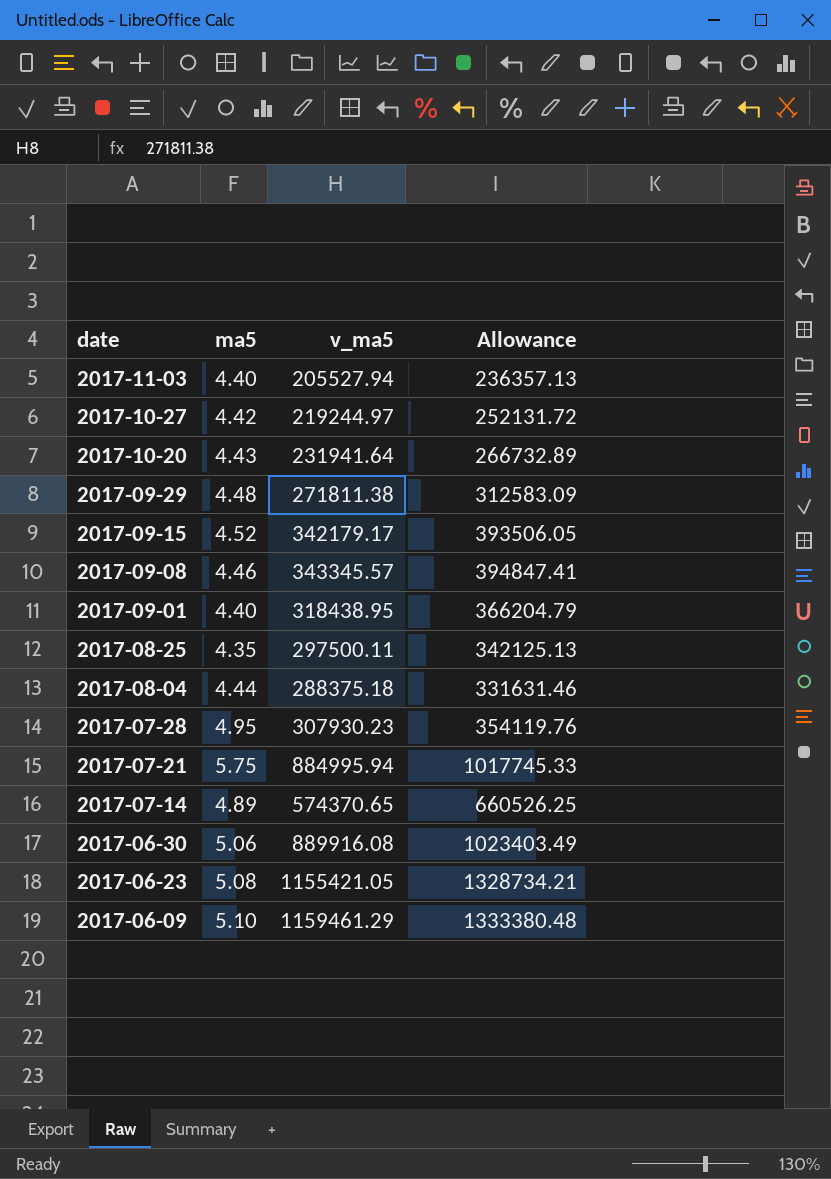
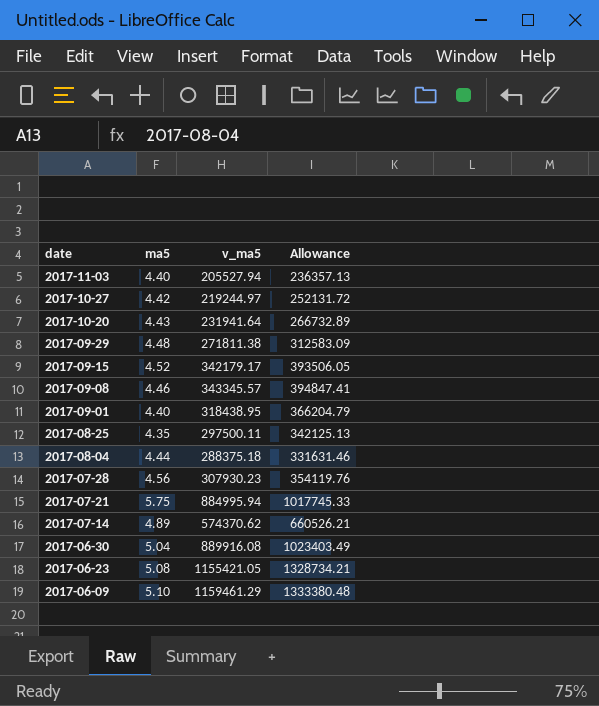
2017-07-28 | ma5: 4.95 -> 4.56
2017-07-14 | v_ma5: 574370.65 -> 574370.62
2017-07-14 | Allowance: 660526.25 -> 660526.21
2017-06-30 | ma5: 5.06 -> 5.04

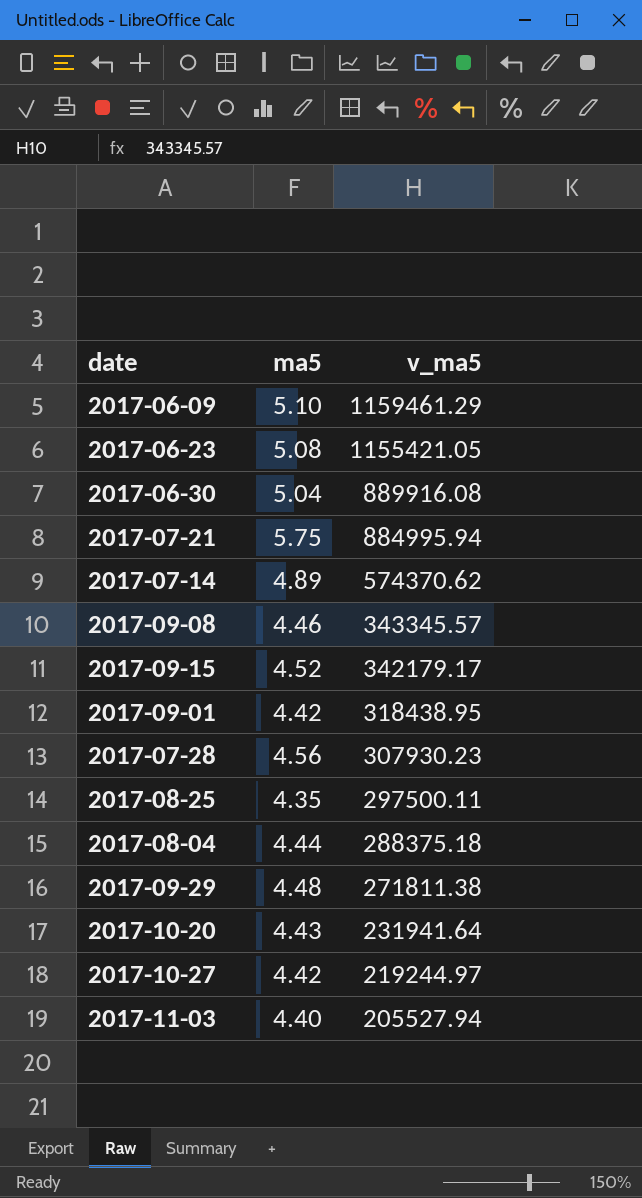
row order: date descending -> v_ma5 descending
column Allowance | formula: [v_ma5] * 1.15 -> none
2017-09-01 | ma5: 4.40 -> 4.42

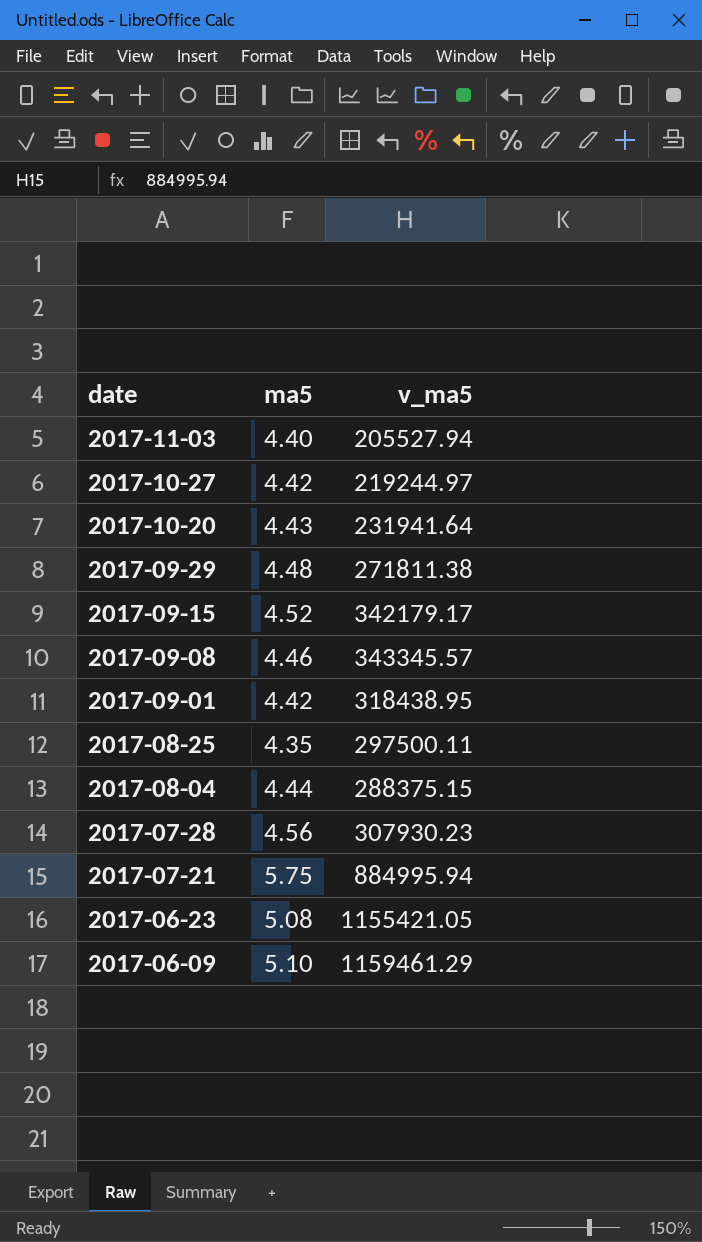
row order: v_ma5 descending -> date descending
row 2017-06-30: 5.04 | 889916.08 -> none
row 2017-07-14: 4.89 | 574370.62 -> none
2017-08-04 | v_ma5: 288375.18 -> 288375.15

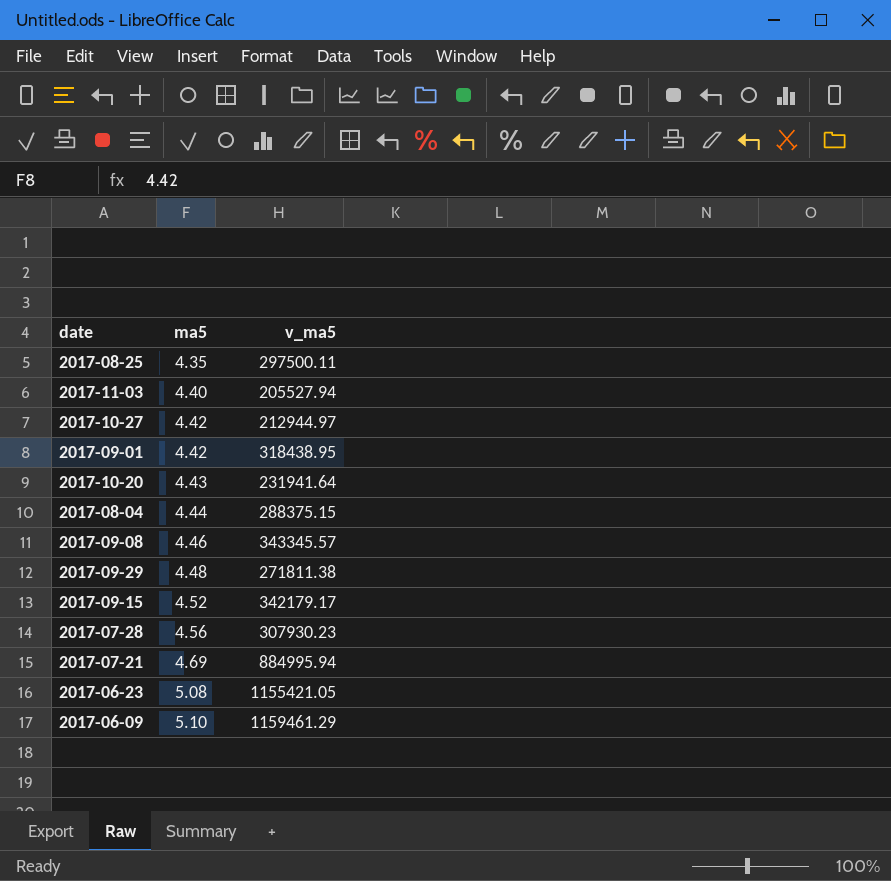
row order: date descending -> ma5 ascending
2017-10-27 | v_ma5: 219244.97 -> 212944.97
2017-07-21 | ma5: 5.75 -> 4.69

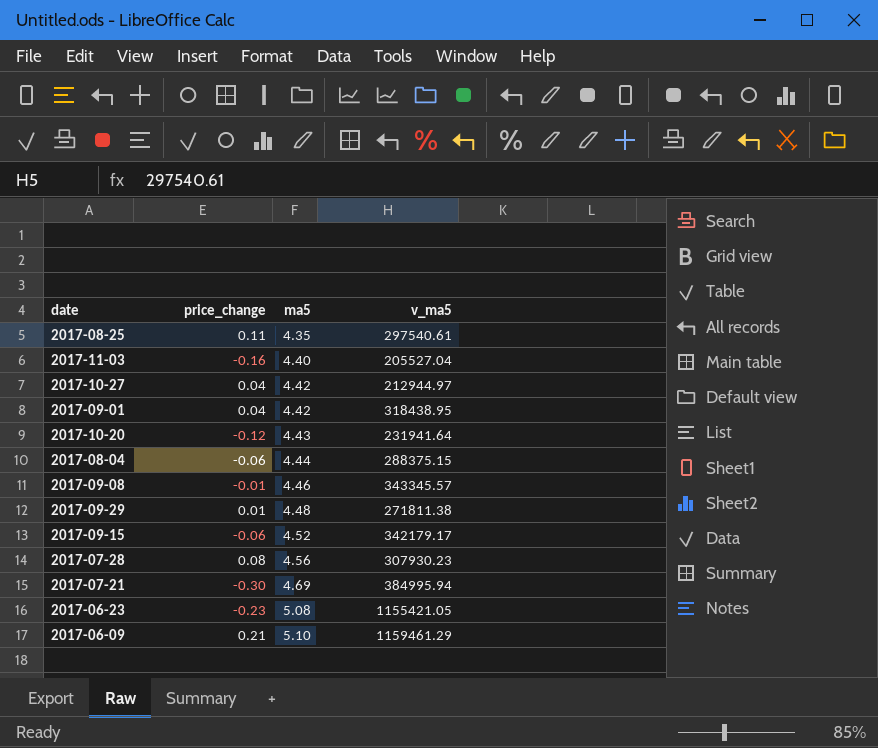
column price_change | position: none -> 2
2017-08-25 | v_ma5: 297500.11 -> 297540.61
2017-11-03 | v_ma5: 205527.94 -> 205527.04
2017-07-21 | v_ma5: 884995.94 -> 384995.94

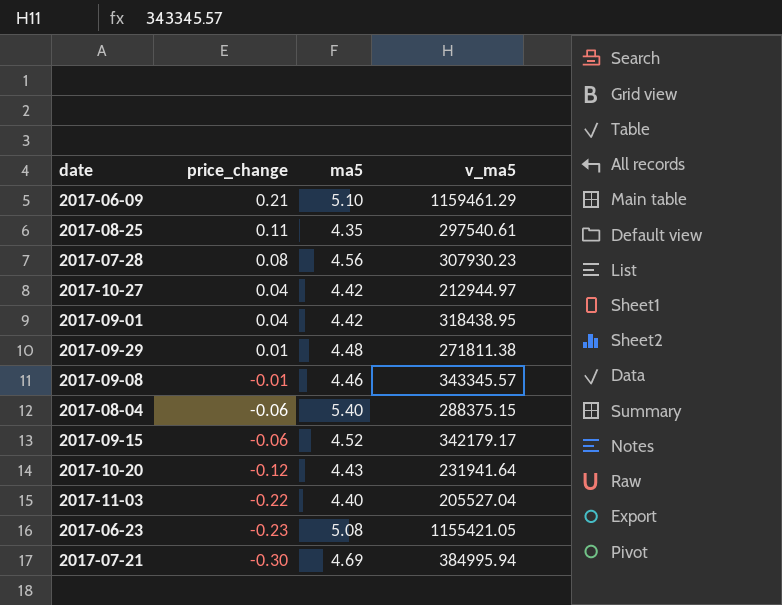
row order: ma5 ascending -> price_change descending
2017-08-04 | ma5: 4.44 -> 5.40
2017-11-03 | price_change: -0.16 -> -0.22

